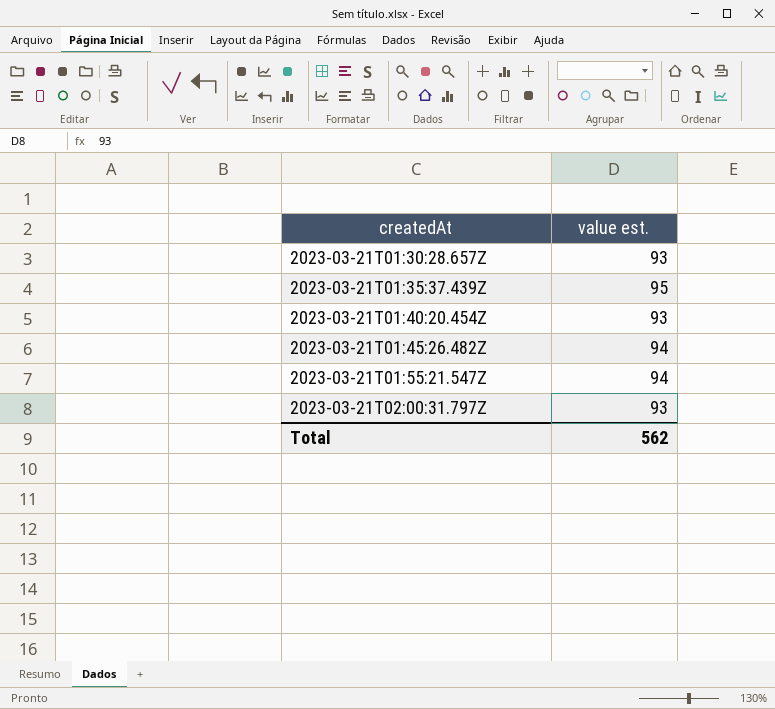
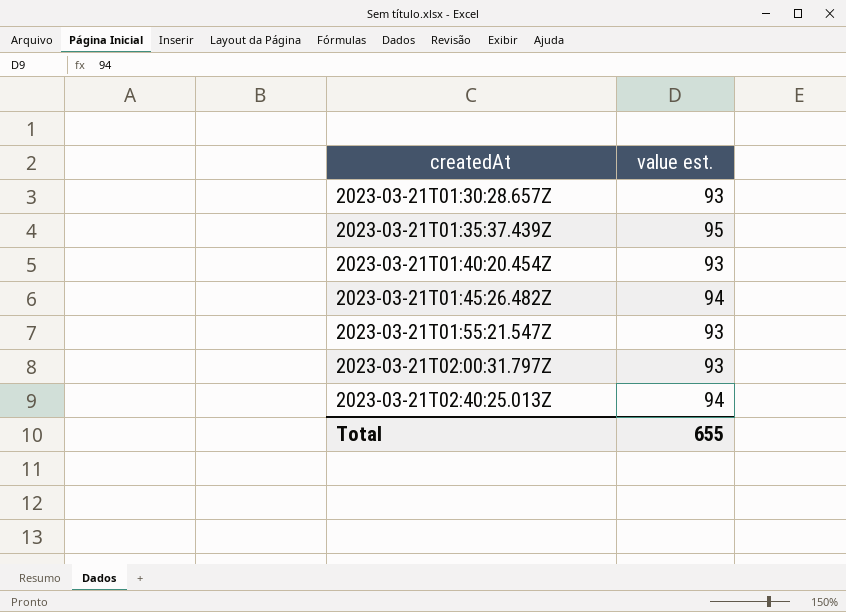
2023-03-21T01:55:21.547Z | value est.: 94 -> 93
row 2023-03-21T02:40:25.013Z: none -> 94
Total | value est.: 562 -> 655

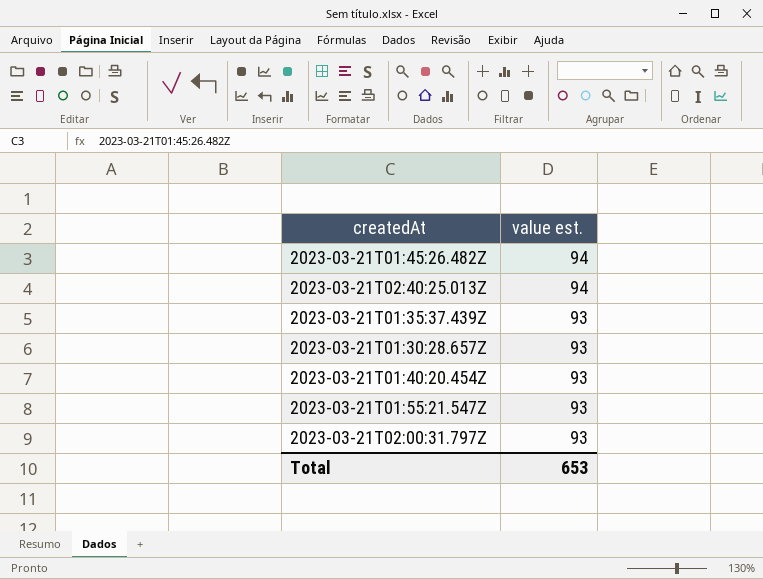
row order: createdAt ascending -> value est. descending
2023-03-21T01:35:37.439Z | value est.: 95 -> 93
Total | value est.: 655 -> 653

